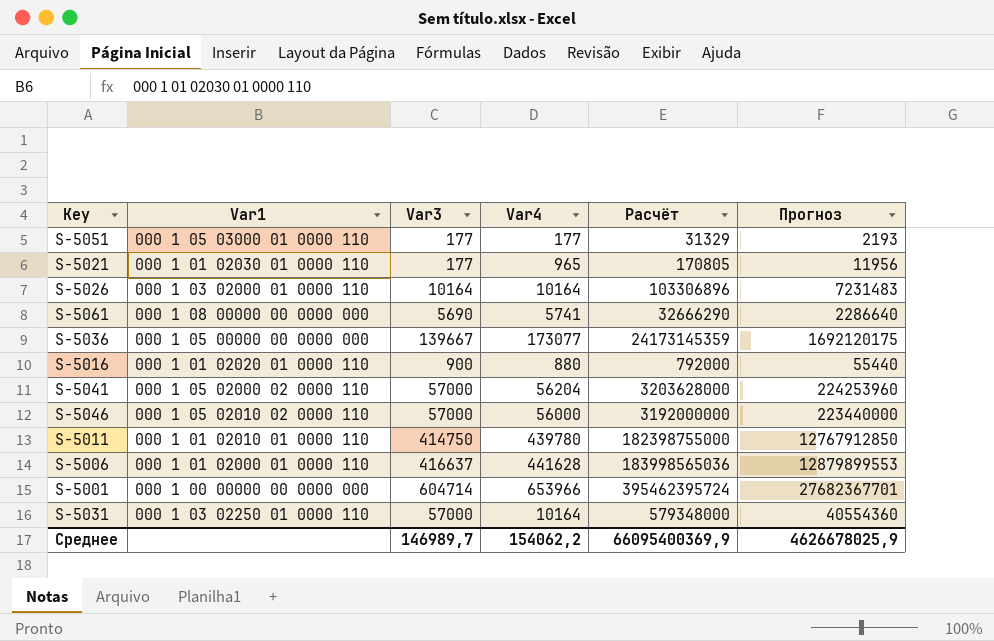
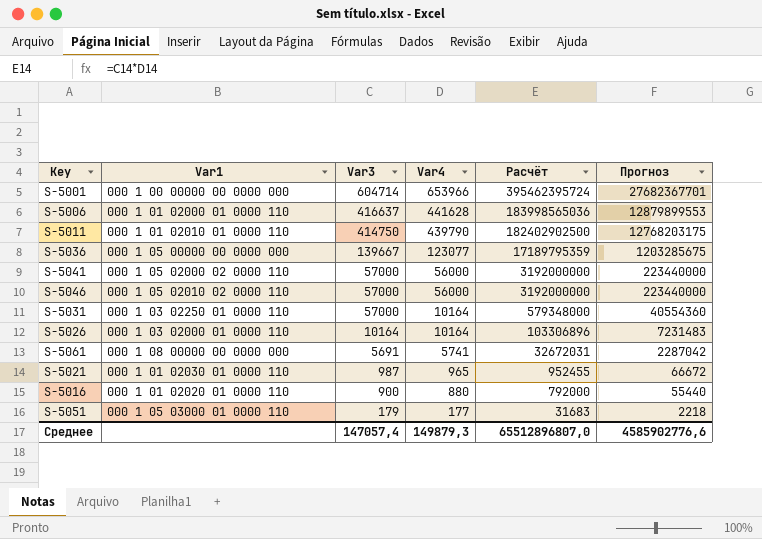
row order: none -> Var3 descending
S-5011 | Var4: 439780 -> 439790
S-5011 | Расчёт: 182398755000 -> 182402902500
S-5011 | Прогноз: 12767912850 -> 12768203175
S-5036 | Var4: 173077 -> 123077
S-5036 | Расчёт: 24173145359 -> 17189795359
S-5036 | Прогноз: 1692120175 -> 1203285675
S-5041 | Var4: 56204 -> 56000
S-5041 | Расчёт: 3203628000 -> 3192000000
S-5041 | Прогноз: 224253960 -> 223440000
S-5061 | Var3: 5690 -> 5691
S-5061 | Расчёт: 32666290 -> 32672031
S-5061 | Прогноз: 2286640 -> 2287042
S-5021 | Var3: 177 -> 987
S-5021 | Расчёт: 170805 -> 952455
S-5021 | Прогноз: 11956 -> 66672
S-5051 | Var3: 177 -> 179
S-5051 | Расчёт: 31329 -> 31683
S-5051 | Прогноз: 2193 -> 2218
Среднее | Var3: 146989,7 -> 147057,4
Среднее | Var4: 154062,2 -> 149879,3
Среднее | Расчёт: 66095400369,9 -> 65512896807,0
Среднее | Прогноз: 4626678025,9 -> 4585902776,6

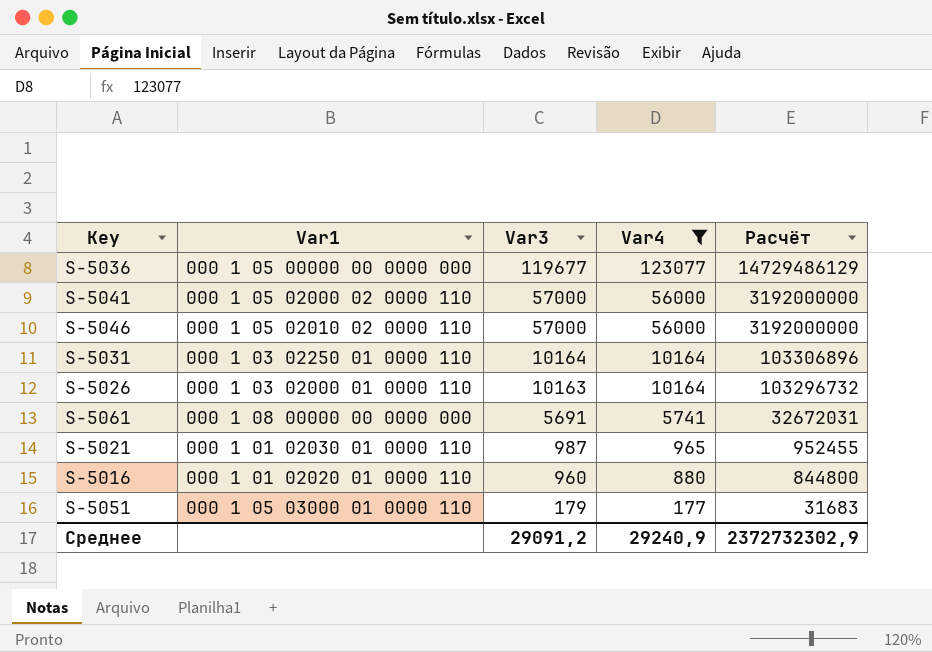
filter: none -> Var4 <= 123077
column Прогноз | formula: [Расчёт] * 0,07 -> none
S-5036 | Var3: 139667 -> 119677
S-5036 | Расчёт: 17189795359 -> 14729486129
S-5031 | Var3: 57000 -> 10164
S-5031 | Расчёт: 579348000 -> 103306896
S-5026 | Var3: 10164 -> 10163
S-5026 | Расчёт: 103306896 -> 103296732
S-5016 | Var3: 900 -> 960
S-5016 | Расчёт: 792000 -> 844800
Среднее | Var3: 147057,4 -> 29091,2
Среднее | Var4: 149879,3 -> 29240,9
Среднее | Расчёт: 65512896807,0 -> 2372732302,9

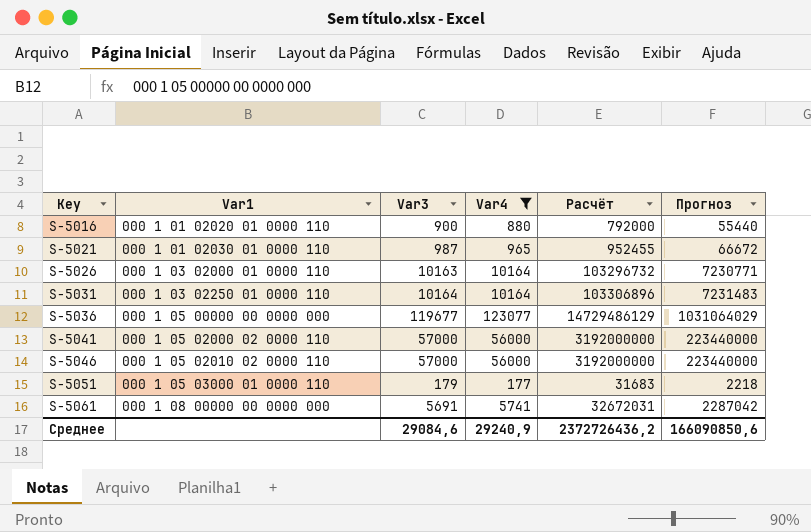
row order: Var3 descending -> Key ascending
column Прогноз | formula: none -> [Расчёт] * 0,07
S-5016 | Var3: 960 -> 900
S-5016 | Расчёт: 844800 -> 792000
Среднее | Var3: 29091,2 -> 29084,6
Среднее | Расчёт: 2372732302,9 -> 2372726436,2

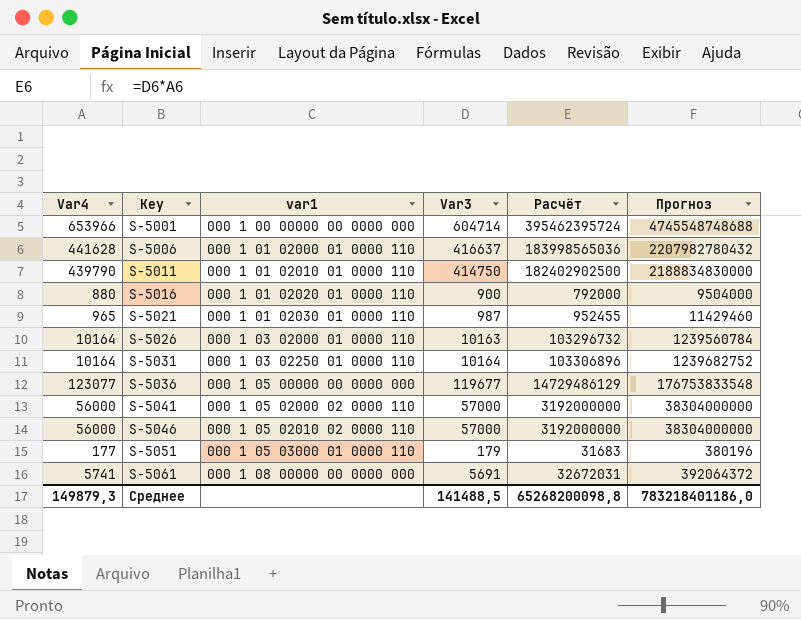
filter: Var4 <= 123077 -> none
column Var4 | position: 4 -> 1
column name: Var1 -> var1
column Прогноз | formula: [Расчёт] * 0,07 -> [Расчёт] * 12
Среднее | Var4: 29240,9 -> 149879,3
Среднее | Var3: 29084,6 -> 141488,5
Среднее | Расчёт: 2372726436,2 -> 65268200098,8
Среднее | Прогноз: 166090850,6 -> 783218401186,0

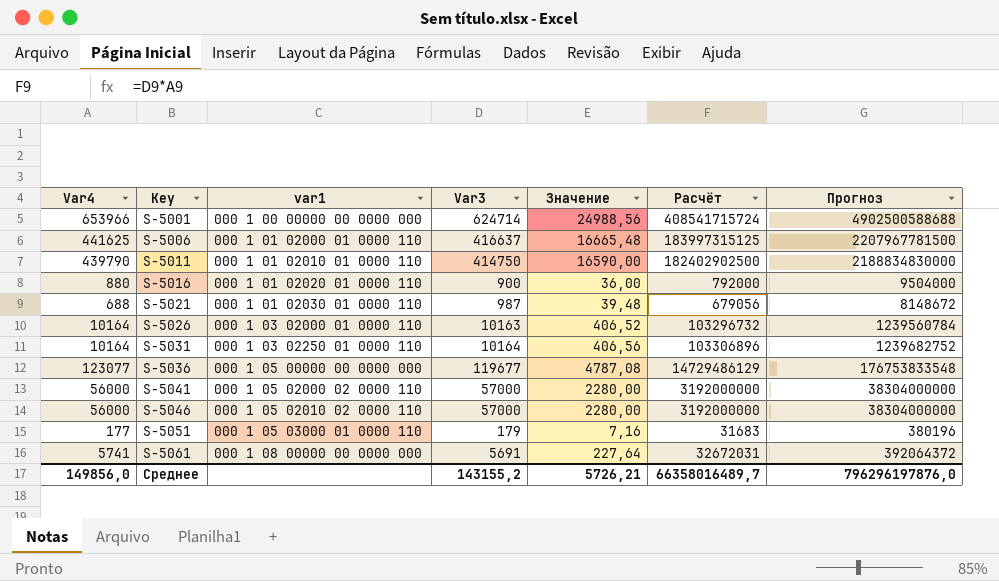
column Значение | formula: none -> [Var3] * 0,04
S-5001 | Var3: 604714 -> 624714
S-5001 | Расчёт: 395462395724 -> 408541715724
S-5001 | Прогноз: 4745548748688 -> 4902500588688
S-5006 | Var4: 441628 -> 441625
S-5006 | Расчёт: 183998565036 -> 183997315125
S-5006 | Прогноз: 2207982780432 -> 2207967781500
S-5021 | Var4: 965 -> 688
S-5021 | Расчёт: 952455 -> 679056
S-5021 | Прогноз: 11429460 -> 8148672
Среднее | Var4: 149879,3 -> 149856,0
Среднее | Var3: 141488,5 -> 143155,2
Среднее | Расчёт: 65268200098,8 -> 66358016489,7
Среднее | Прогноз: 783218401186,0 -> 796296197876,0

